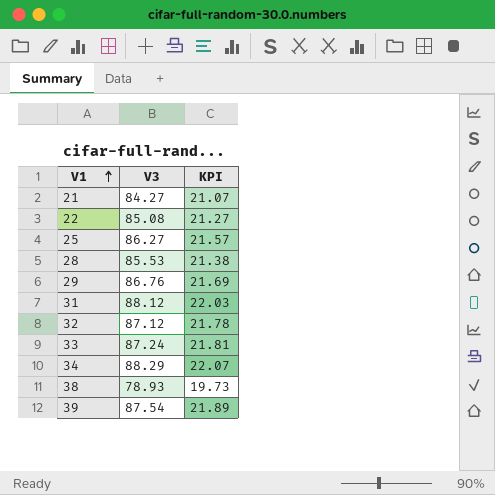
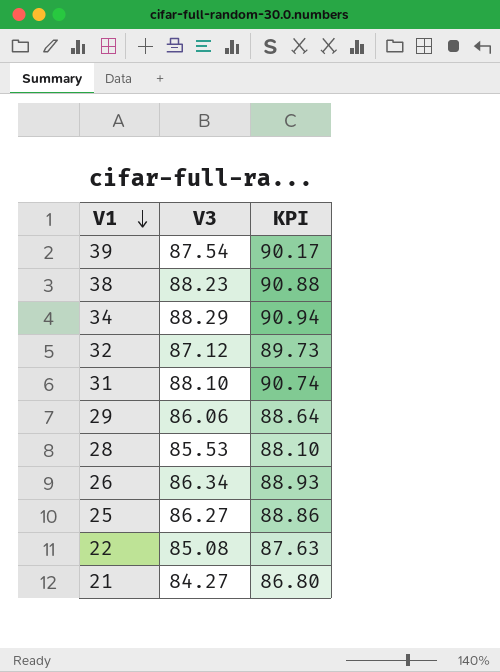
row order: V1 ascending -> V1 descending
column KPI | formula: [V3] * 0.25 -> [V3] * 1.03
row 33: 87.24 | 21.81 -> none
38 | V3: 78.93 -> 88.23
31 | V3: 88.12 -> 88.10
29 | V3: 86.76 -> 86.06
row 26: none -> 86.34 | 88.93

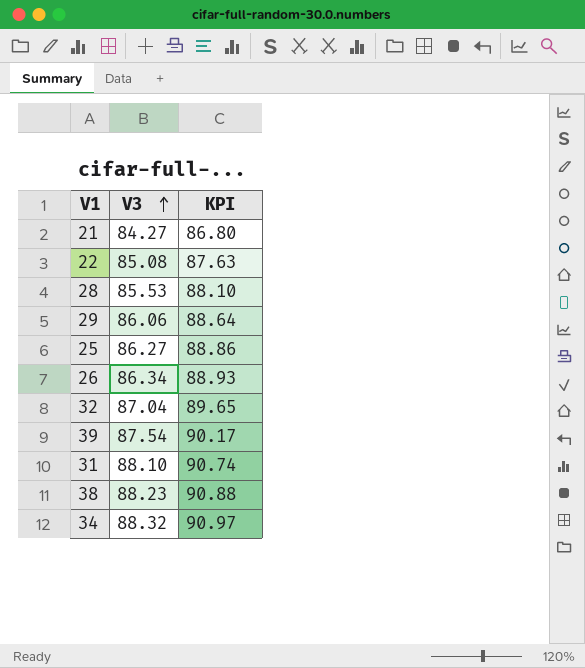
row order: V1 descending -> V3 ascending
32 | V3: 87.12 -> 87.04
32 | KPI: 89.73 -> 89.65
34 | V3: 88.29 -> 88.32
34 | KPI: 90.94 -> 90.97

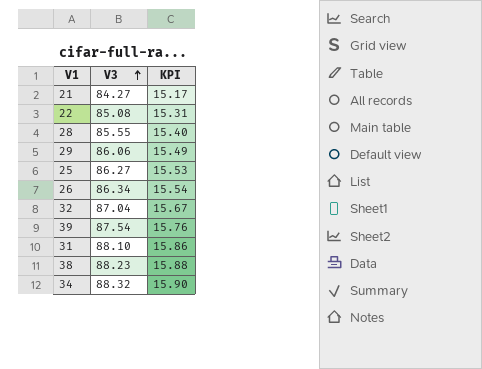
column KPI | formula: [V3] * 1.03 -> [V3] * 0.18
28 | V3: 85.53 -> 85.55

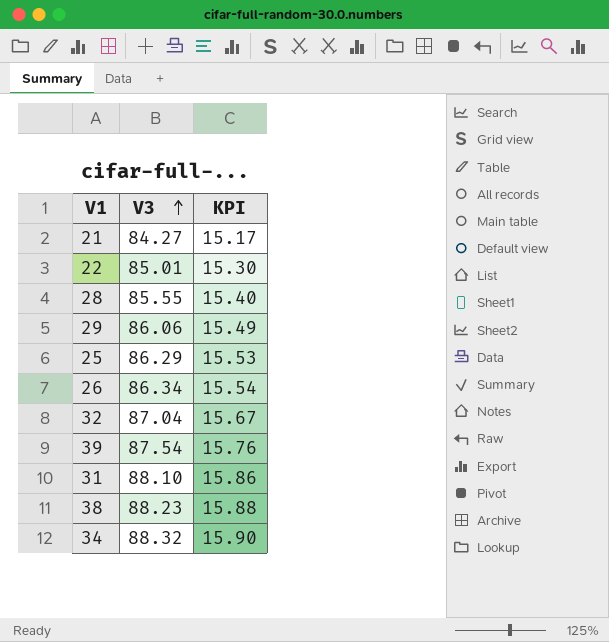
22 | V3: 85.08 -> 85.01
22 | KPI: 15.31 -> 15.30
25 | V3: 86.27 -> 86.29

